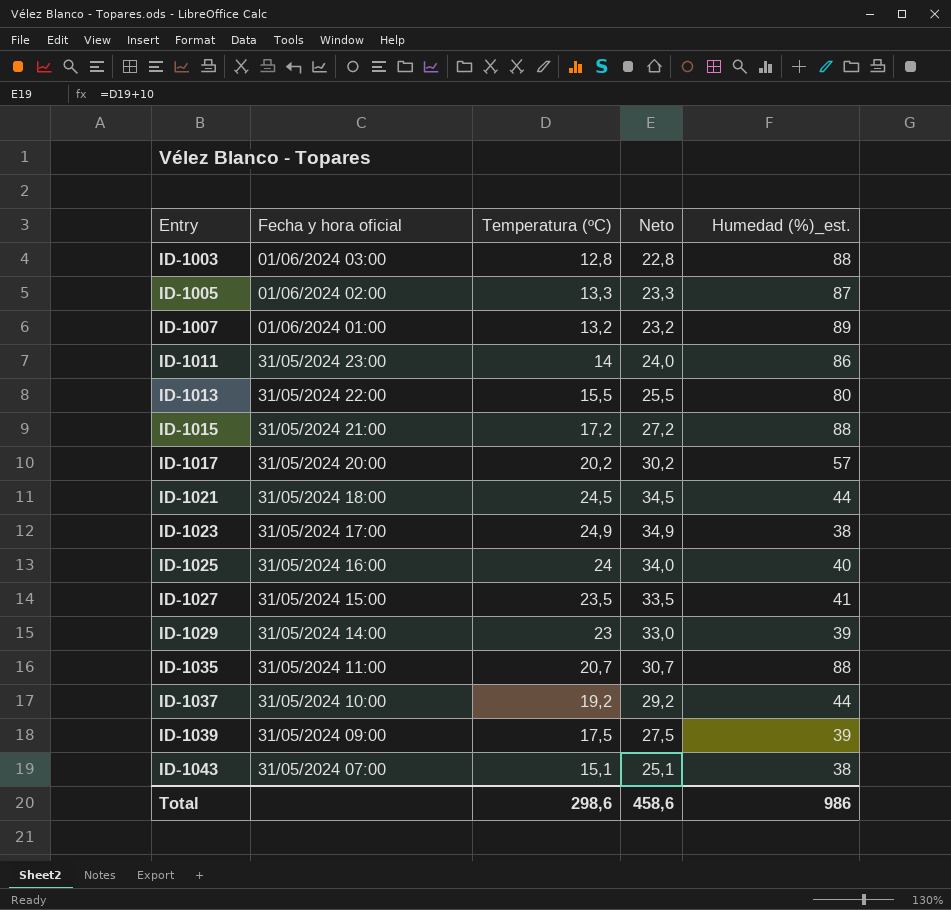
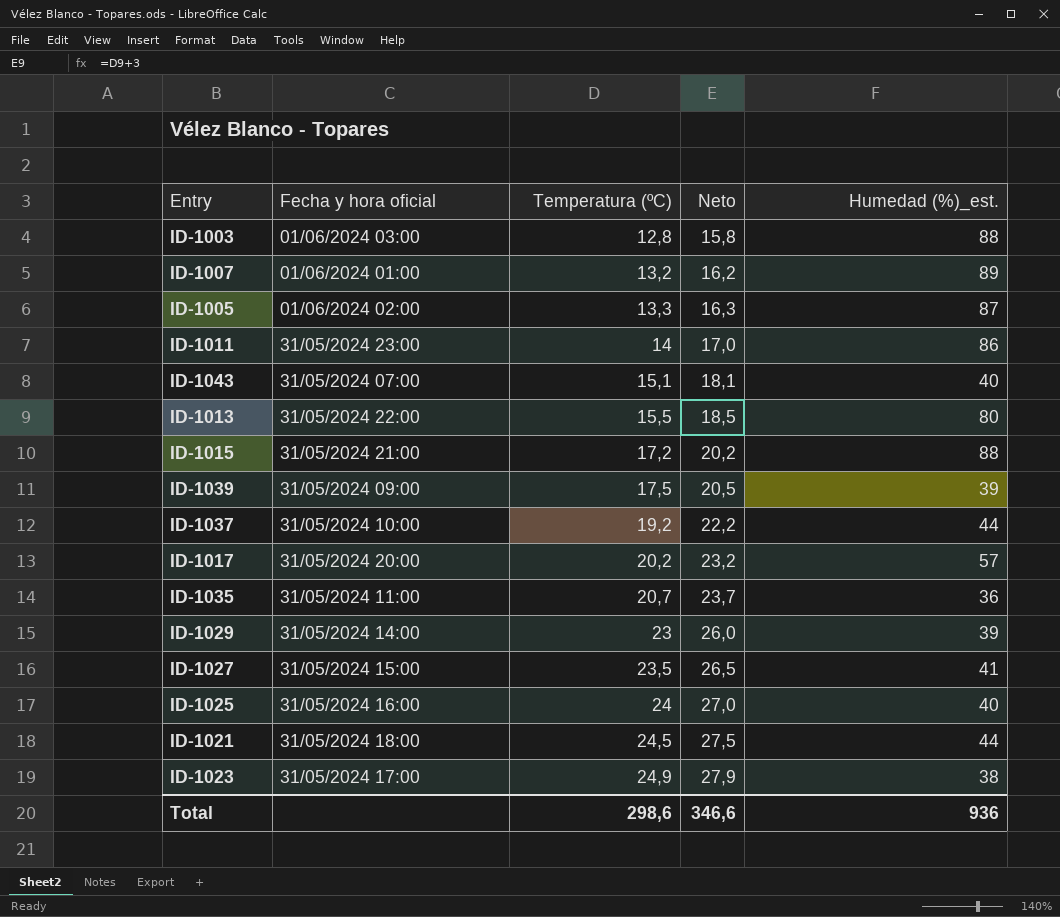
row order: Entry ascending -> Temperatura (ºC) ascending
column Neto | formula: [Temperatura (ºC)] + 10 -> [Temperatura (ºC)] + 3
ID-1043 | Humedad (%)_est.: 38 -> 40
ID-1035 | Humedad (%)_est.: 88 -> 36
Total | Neto: 458,6 -> 346,6
Total | Humedad (%)_est.: 986 -> 936

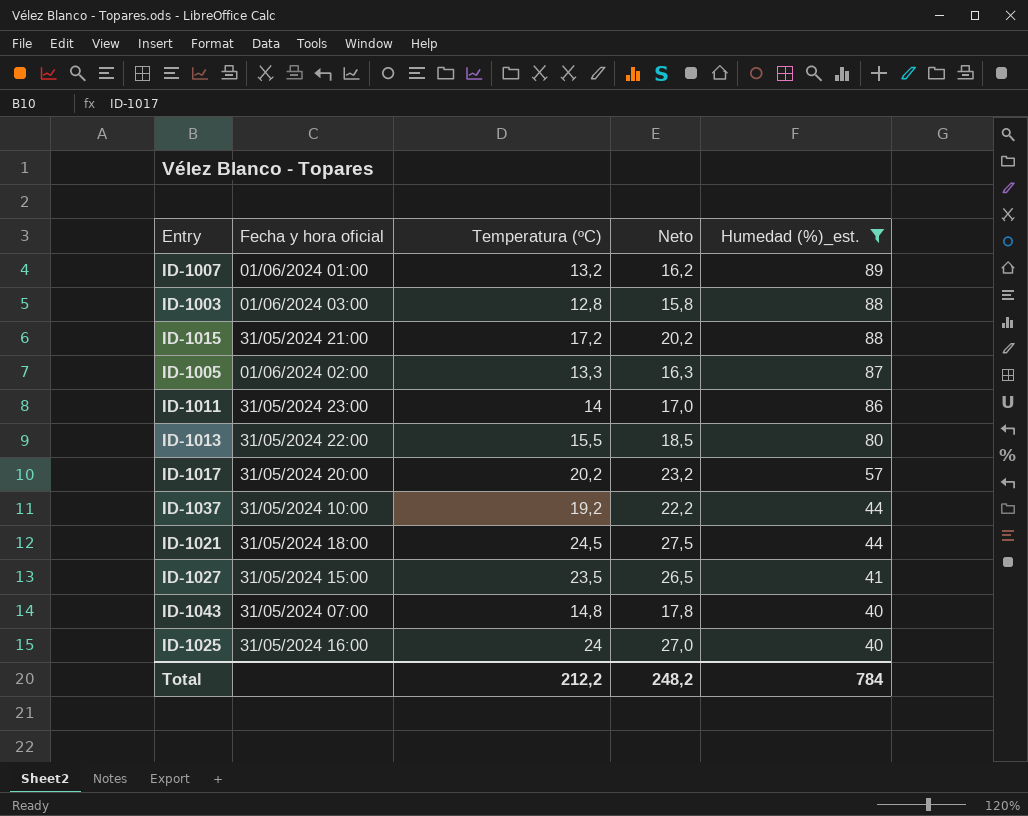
filter: none -> Humedad (%)_est. >= 40
row order: Temperatura (ºC) ascending -> Humedad (%)_est. descending
ID-1043 | Temperatura (ºC): 15,1 -> 14,8
ID-1043 | Neto: 18,1 -> 17,8
Total | Temperatura (ºC): 298,6 -> 212,2
Total | Neto: 346,6 -> 248,2
Total | Humedad (%)_est.: 936 -> 784

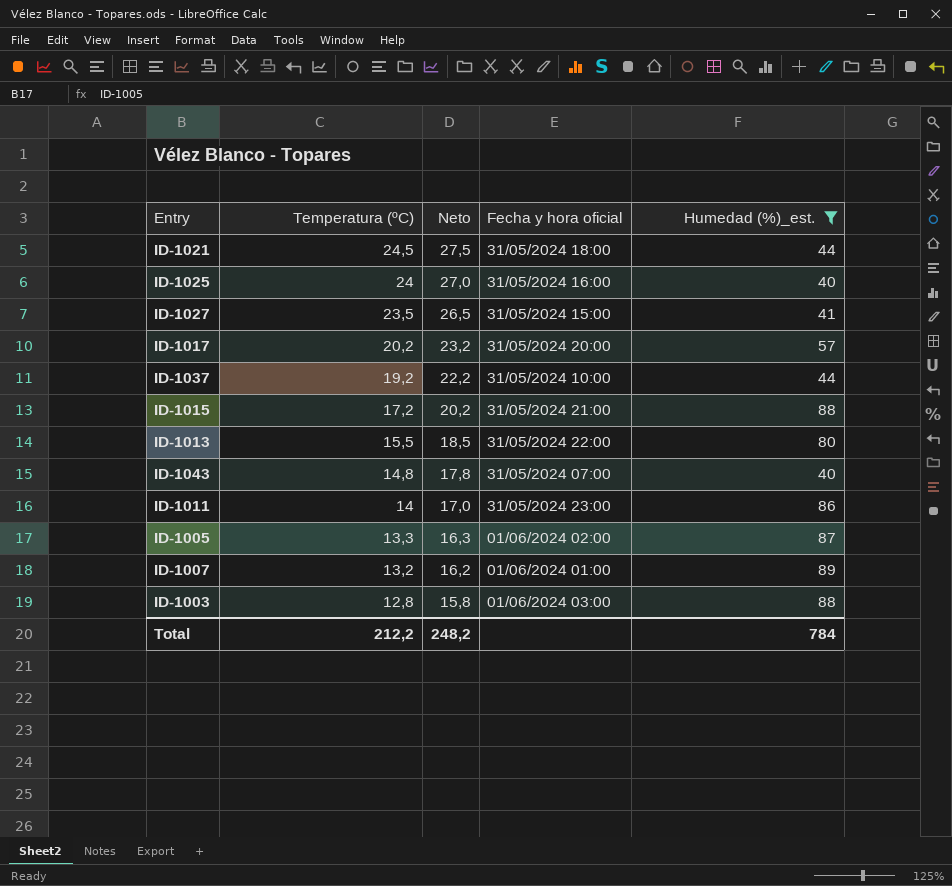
row order: Humedad (%)_est. descending -> Temperatura (ºC) descending
column Fecha y hora oficial | position: 2 -> 4

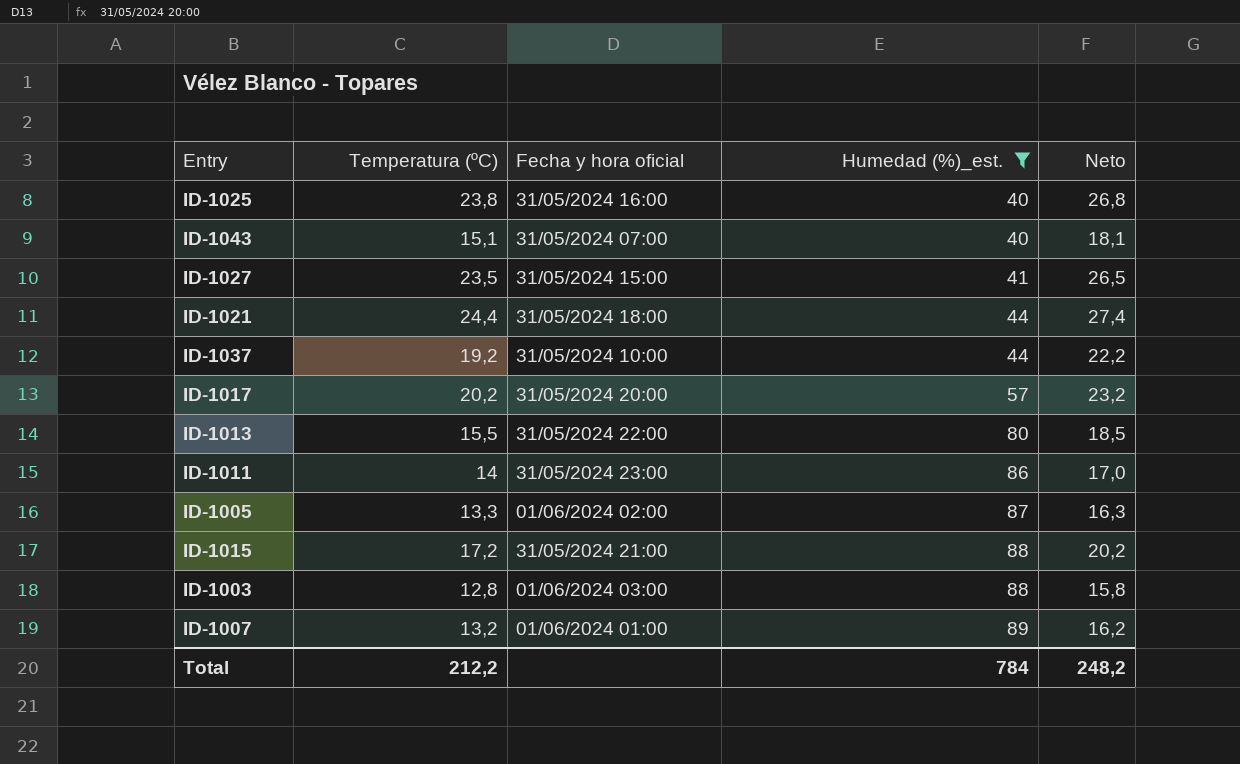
row order: Temperatura (ºC) descending -> Humedad (%)_est. ascending
column Neto | position: 3 -> 5
ID-1025 | Temperatura (ºC): 24 -> 23,8
ID-1025 | Neto: 27,0 -> 26,8
ID-1043 | Temperatura (ºC): 14,8 -> 15,1
ID-1043 | Neto: 17,8 -> 18,1
ID-1021 | Temperatura (ºC): 24,5 -> 24,4
ID-1021 | Neto: 27,5 -> 27,4

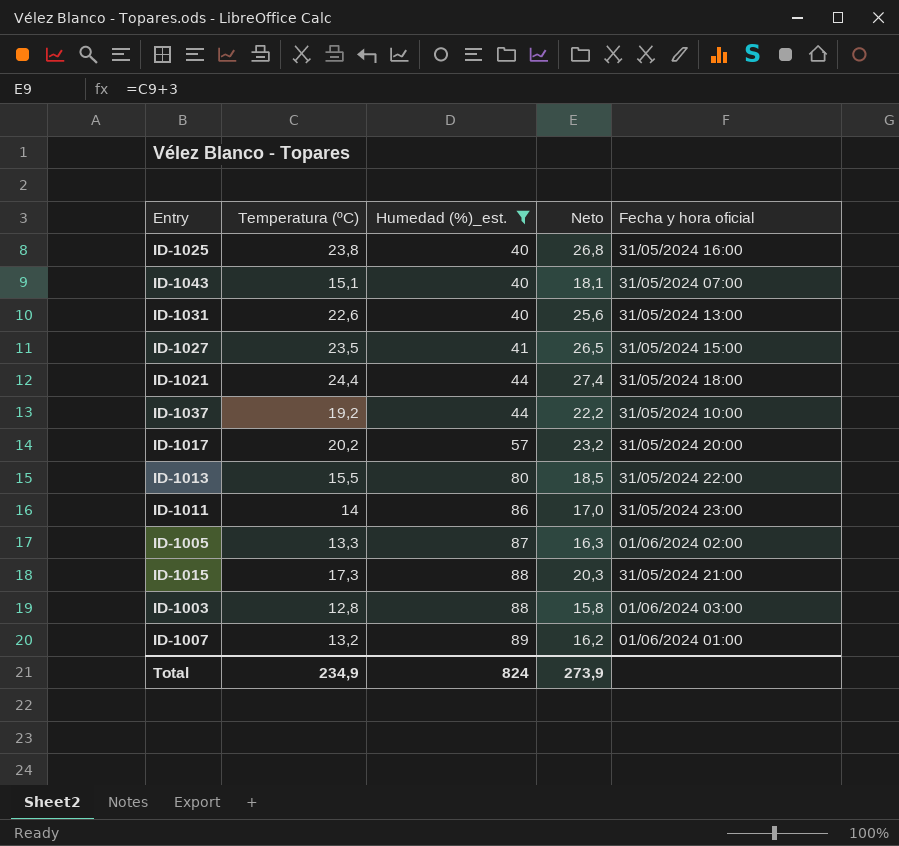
column Fecha y hora oficial | position: 3 -> 5
row ID-1031: none -> 22,6 | 40 | 25,6 | 31/05/2024 13:00
ID-1015 | Temperatura (ºC): 17,2 -> 17,3
ID-1015 | Neto: 20,2 -> 20,3
Total | Temperatura (ºC): 212,2 -> 234,9
Total | Humedad (%)_est.: 784 -> 824
Total | Neto: 248,2 -> 273,9

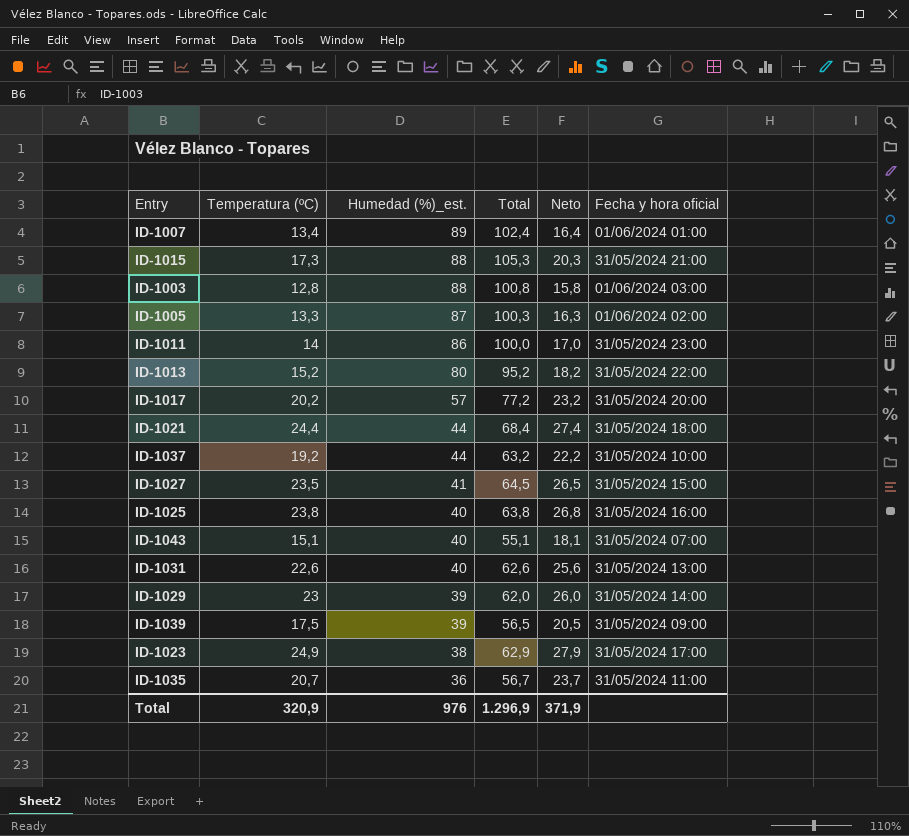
filter: Humedad (%)_est. >= 40 -> none
row order: Humedad (%)_est. ascending -> Humedad (%)_est. descending
column Total | formula: none -> [Temperatura (ºC)] + [Humedad (%)_est.]
ID-1007 | Temperatura (ºC): 13,2 -> 13,4
ID-1007 | Neto: 16,2 -> 16,4
ID-1013 | Temperatura (ºC): 15,5 -> 15,2
ID-1013 | Neto: 18,5 -> 18,2
Total | Temperatura (ºC): 234,9 -> 320,9
Total | Humedad (%)_est.: 824 -> 976
Total | Neto: 273,9 -> 371,9

